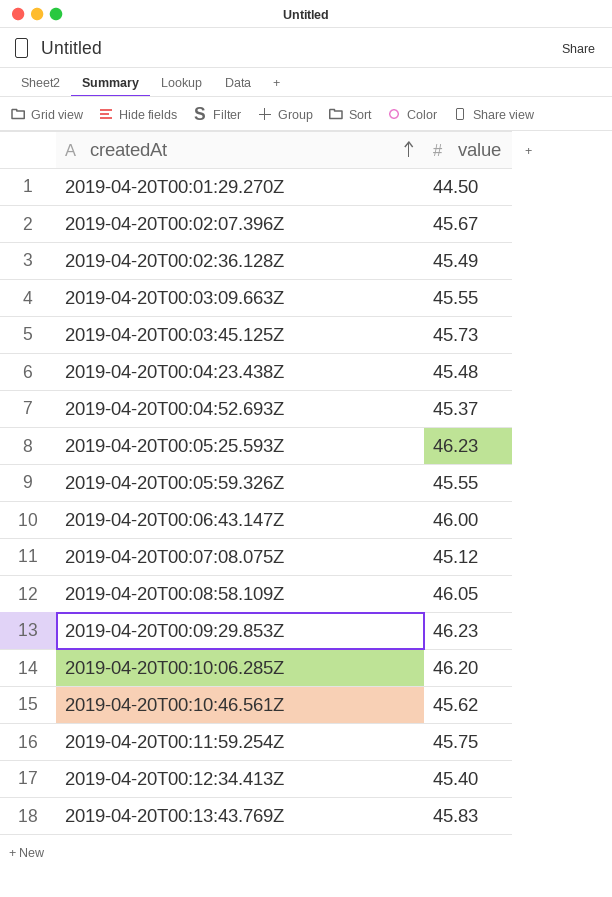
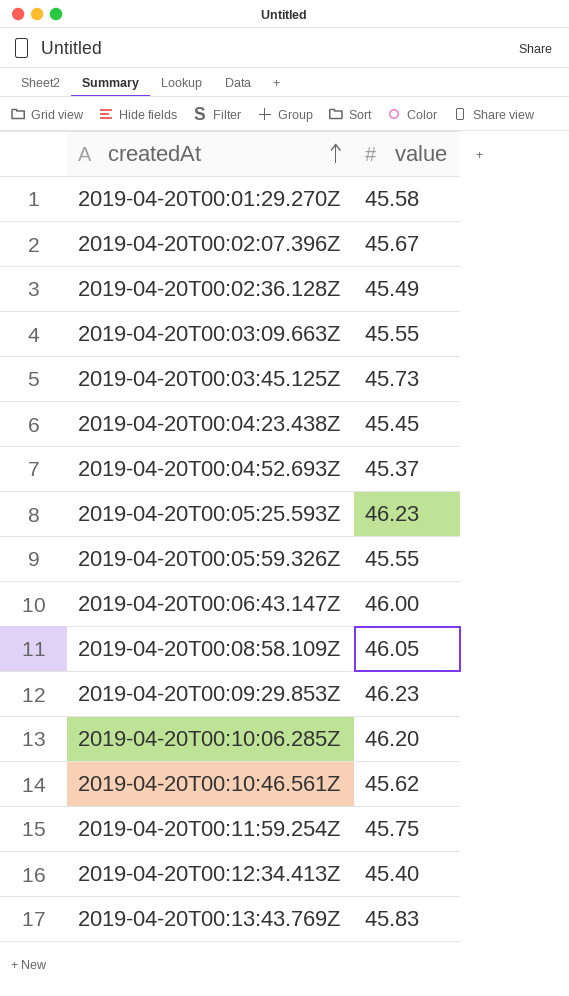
row 2019-04-20T00:07:08.075Z: 45.12 -> none
2019-04-20T00:01:29.270Z | value: 44.50 -> 45.58
2019-04-20T00:04:23.438Z | value: 45.48 -> 45.45

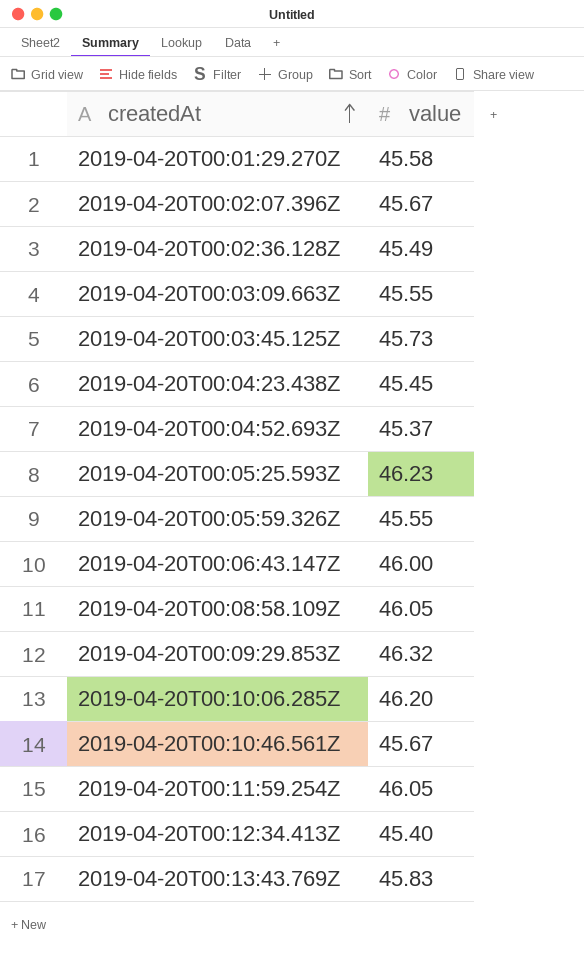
2019-04-20T00:09:29.853Z | value: 46.23 -> 46.32
2019-04-20T00:10:46.561Z | value: 45.62 -> 45.67
2019-04-20T00:11:59.254Z | value: 45.75 -> 46.05

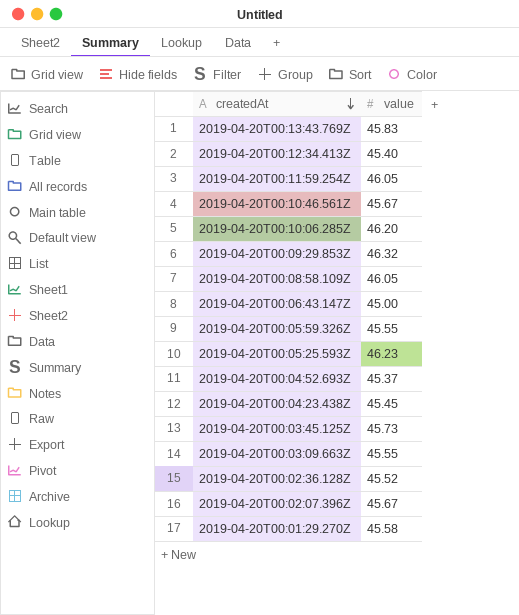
row order: createdAt ascending -> createdAt descending
2019-04-20T00:06:43.147Z | value: 46.00 -> 45.00
2019-04-20T00:02:36.128Z | value: 45.49 -> 45.52

